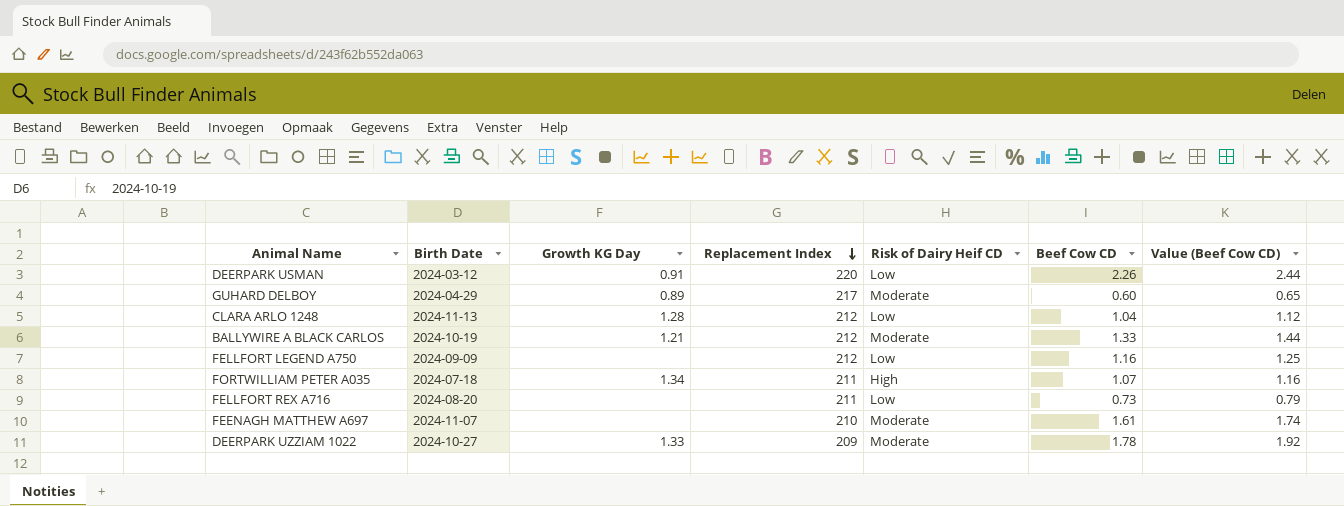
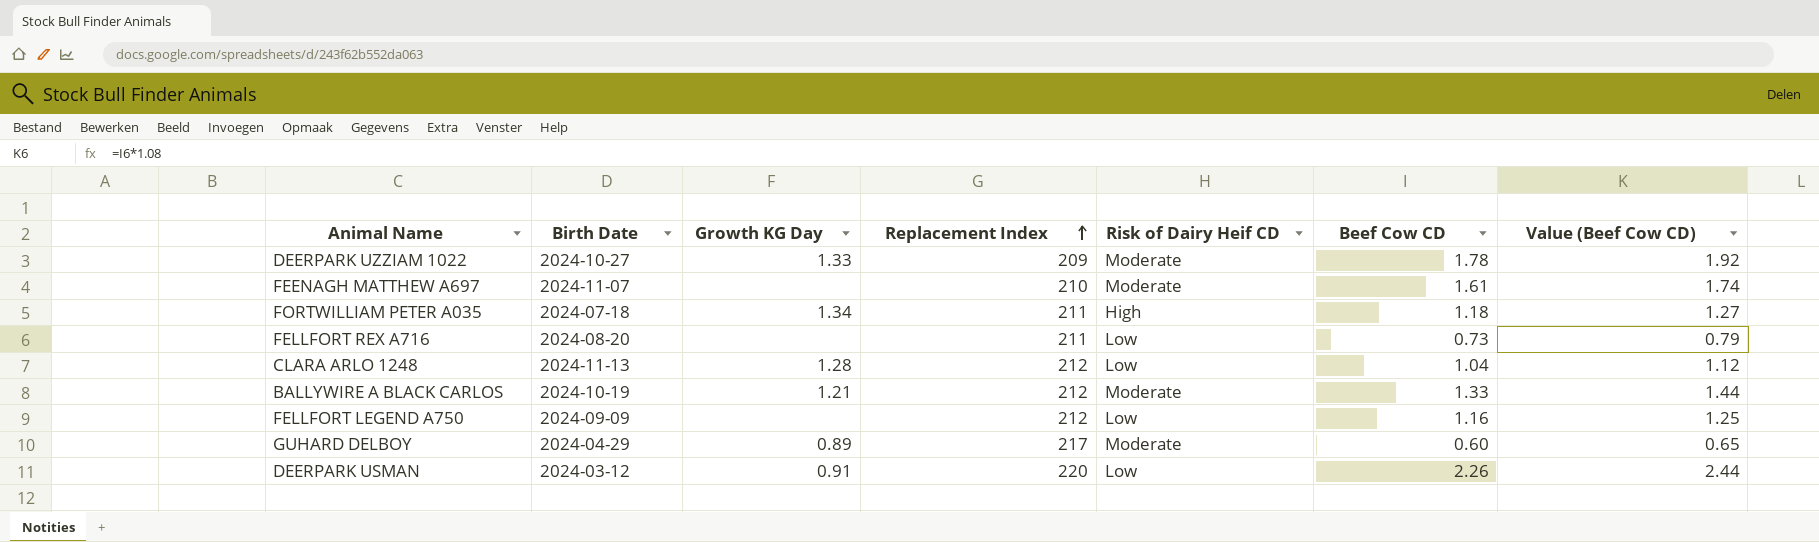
row order: Replacement Index descending -> Replacement Index ascending
FORTWILLIAM PETER A035 | Beef Cow CD: 1.07 -> 1.18
FORTWILLIAM PETER A035 | Value (Beef Cow CD): 1.16 -> 1.27

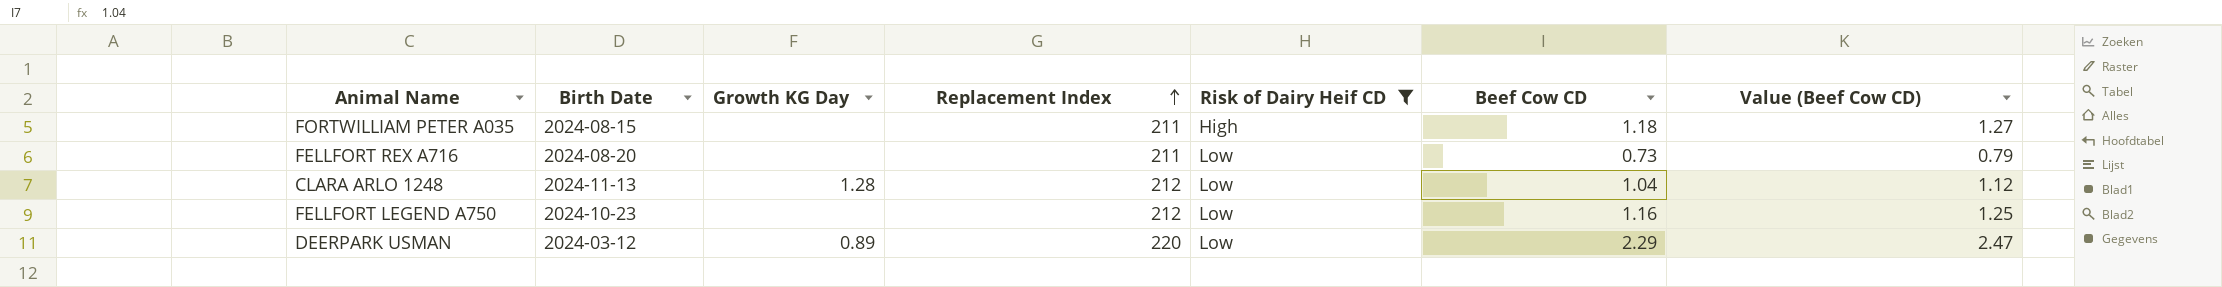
filter: none -> Risk of Dairy Heif CD != Moderate
FORTWILLIAM PETER A035 | Birth Date: 2024-07-18 -> 2024-08-15
FORTWILLIAM PETER A035 | Growth KG Day: 1.34 -> none
FELLFORT LEGEND A750 | Birth Date: 2024-09-09 -> 2024-10-23
DEERPARK USMAN | Growth KG Day: 0.91 -> 0.89
DEERPARK USMAN | Beef Cow CD: 2.26 -> 2.29
DEERPARK USMAN | Value (Beef Cow CD): 2.44 -> 2.47

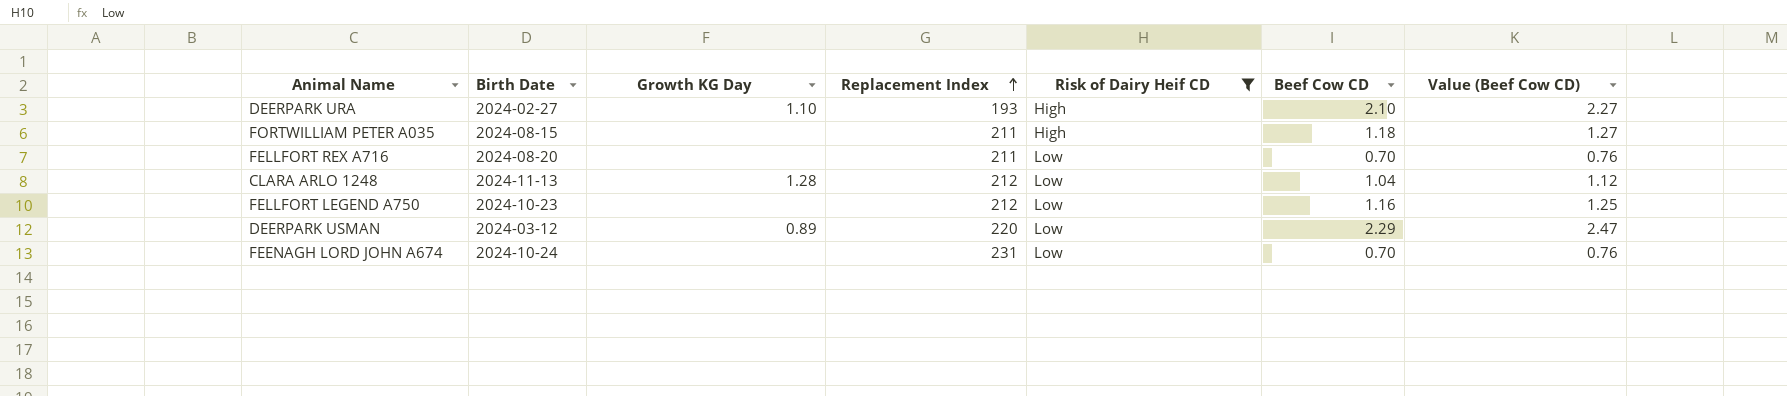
row DEERPARK URA: none -> 2024-02-27 | 1.10 | 193 | High | 2.10 | 2.27
FELLFORT REX A716 | Beef Cow CD: 0.73 -> 0.70
FELLFORT REX A716 | Value (Beef Cow CD): 0.79 -> 0.76
row FEENAGH LORD JOHN A674: none -> 2024-10-24 | none | 231 | Low | 0.70 | 0.76

